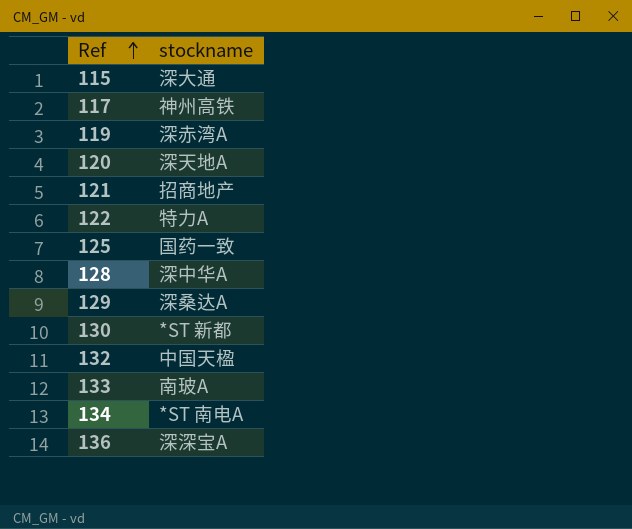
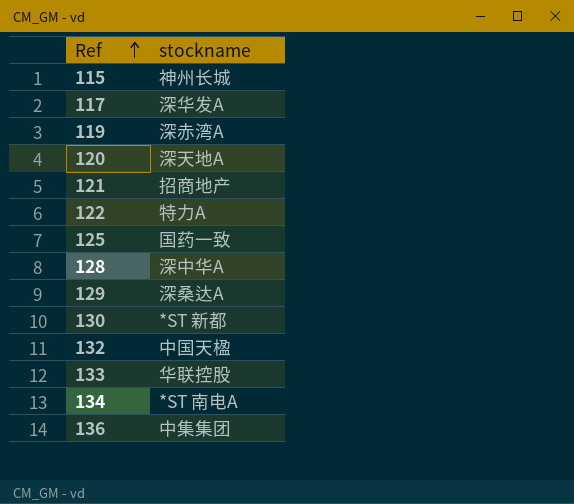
115 | stockname: 深大通 -> 神州长城
117 | stockname: 神州高铁 -> 深华发A
133 | stockname: 南玻A -> 华联控股
136 | stockname: 深深宝A -> 中集集团

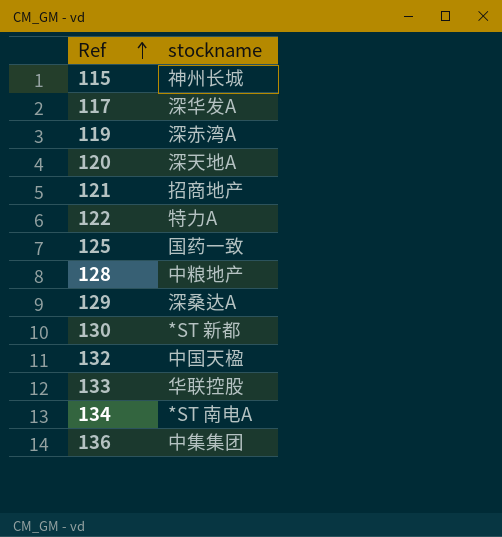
128 | stockname: 深中华A -> 中粮地产

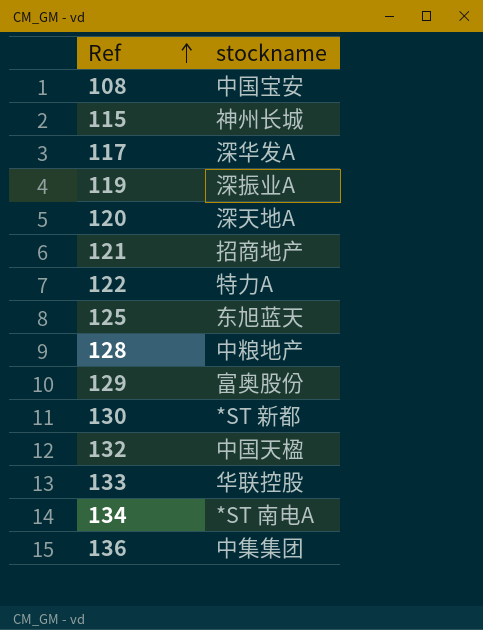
row 108: none -> 中国宝安
119 | stockname: 深赤湾A -> 深振业A
125 | stockname: 国药一致 -> 东旭蓝天
129 | stockname: 深桑达A -> 富奥股份

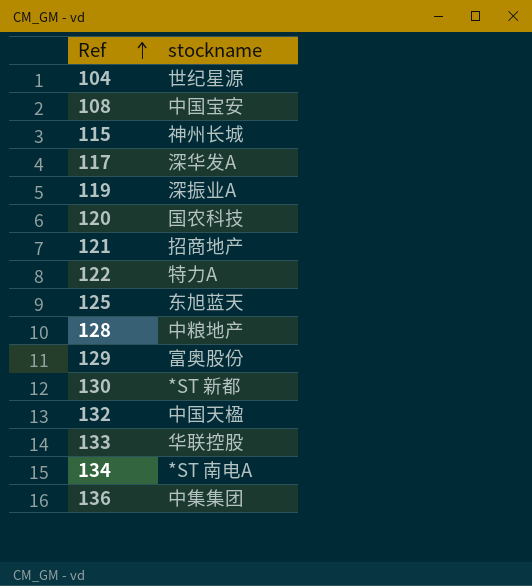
row 104: none -> 世纪星源
120 | stockname: 深天地A -> 国农科技

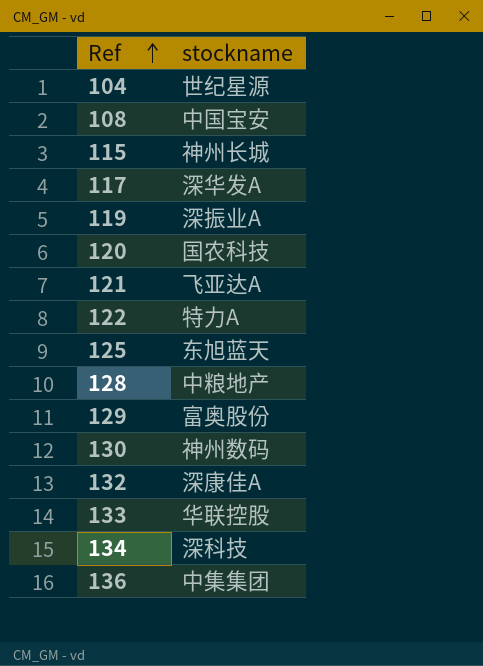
121 | stockname: 招商地产 -> 飞亚达A
130 | stockname: *ST 新都 -> 神州数码
132 | stockname: 中国天楹 -> 深康佳A
134 | stockname: *ST 南电A -> 深科技

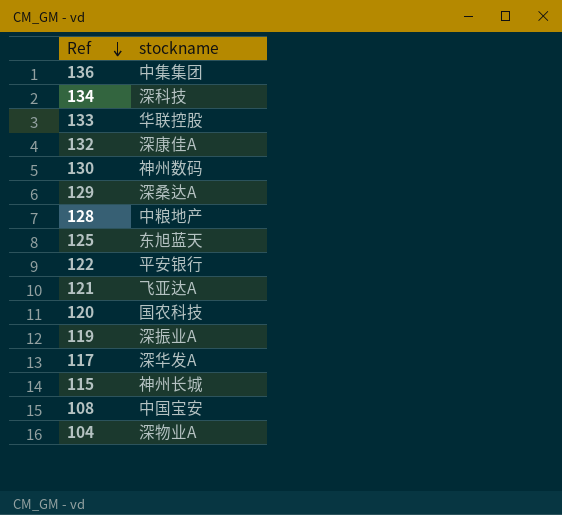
row order: Ref ascending -> Ref descending
129 | stockname: 富奥股份 -> 深桑达A
122 | stockname: 特力A -> 平安银行
104 | stockname: 世纪星源 -> 深物业A

